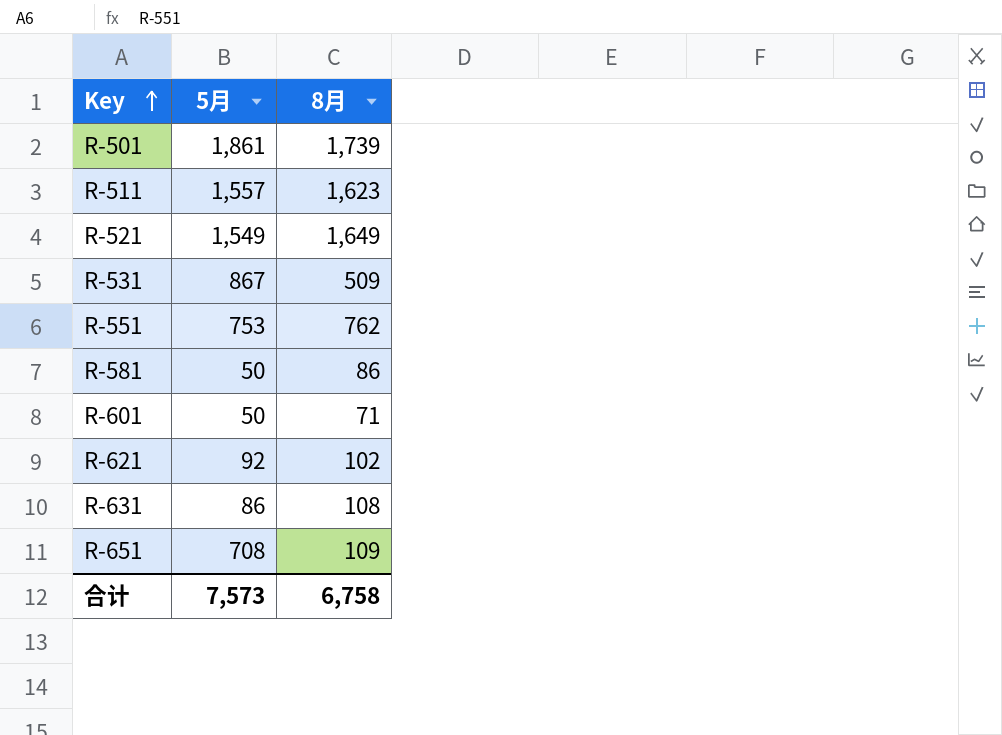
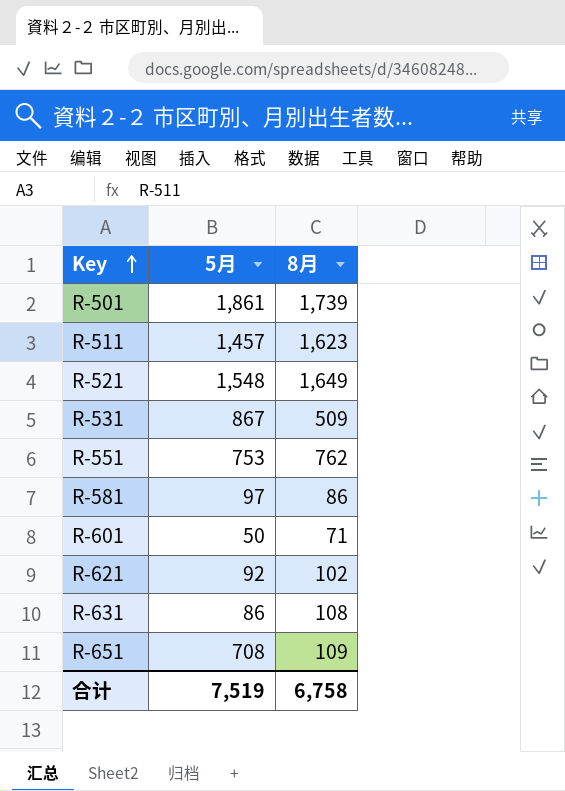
R-511 | 5月: 1,557 -> 1,457
R-521 | 5月: 1,549 -> 1,548
R-581 | 5月: 50 -> 97
合计 | 5月: 7,573 -> 7,519

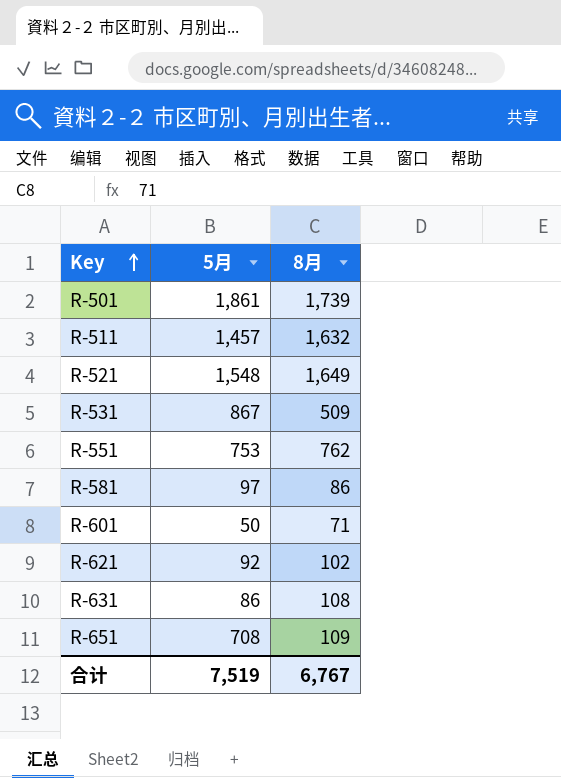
R-511 | 8月: 1,623 -> 1,632
合计 | 8月: 6,758 -> 6,767

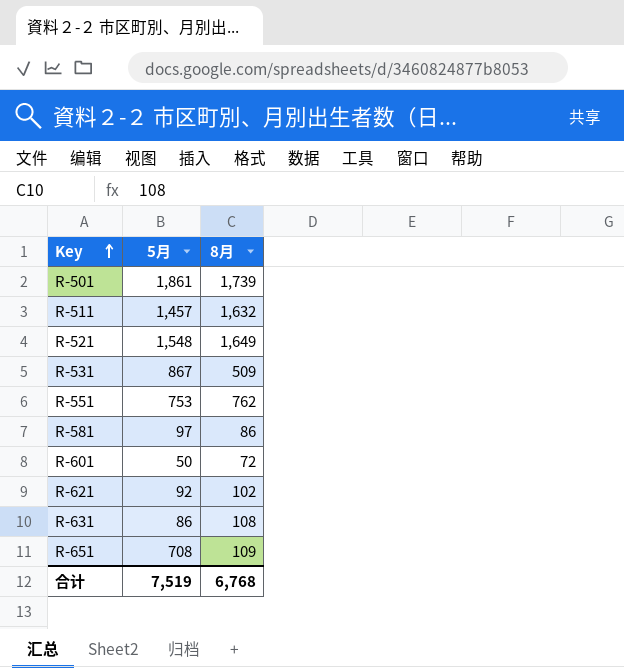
R-601 | 8月: 71 -> 72
合计 | 8月: 6,767 -> 6,768

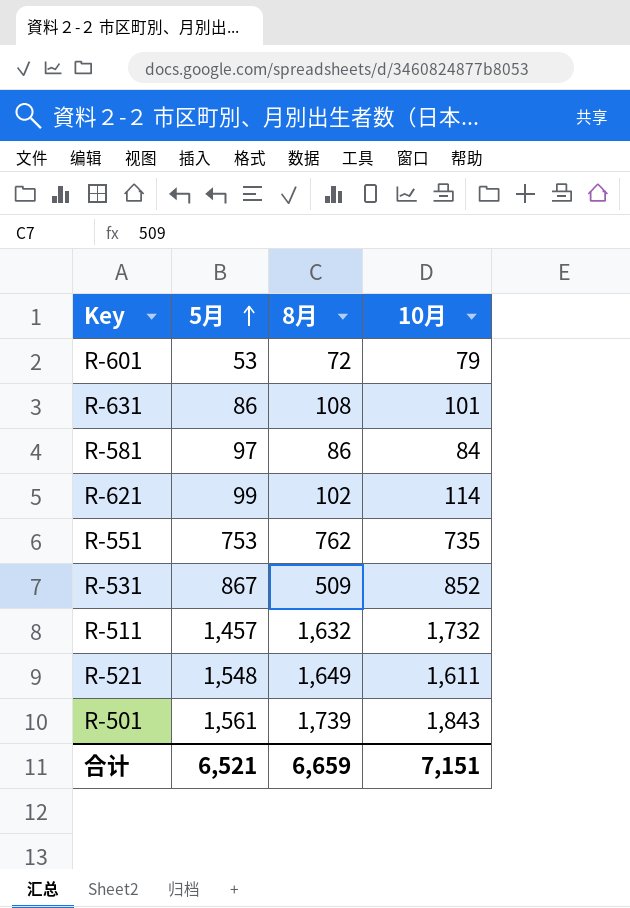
row order: Key ascending -> 5月 ascending
column 10月 | position: none -> 4
row R-651: 708 | 109 -> none
R-601 | 5月: 50 -> 53
R-621 | 5月: 92 -> 99
R-501 | 5月: 1,861 -> 1,561
合计 | 5月: 7,519 -> 6,521
合计 | 8月: 6,768 -> 6,659

